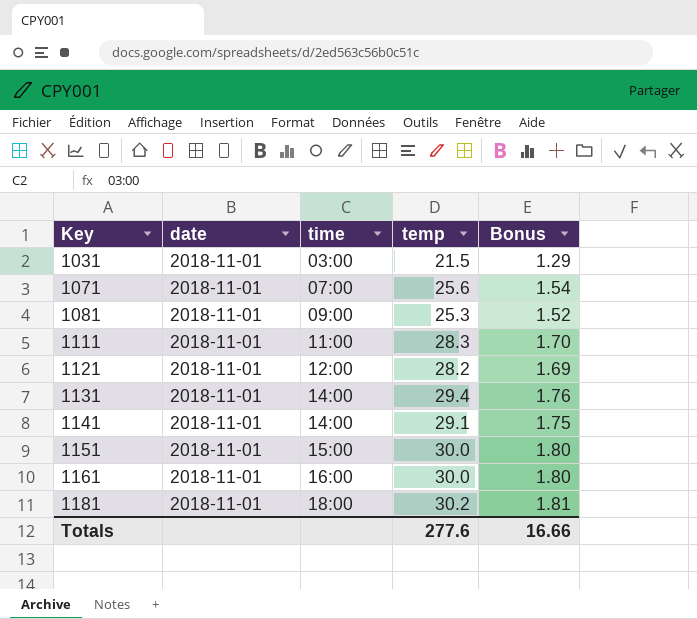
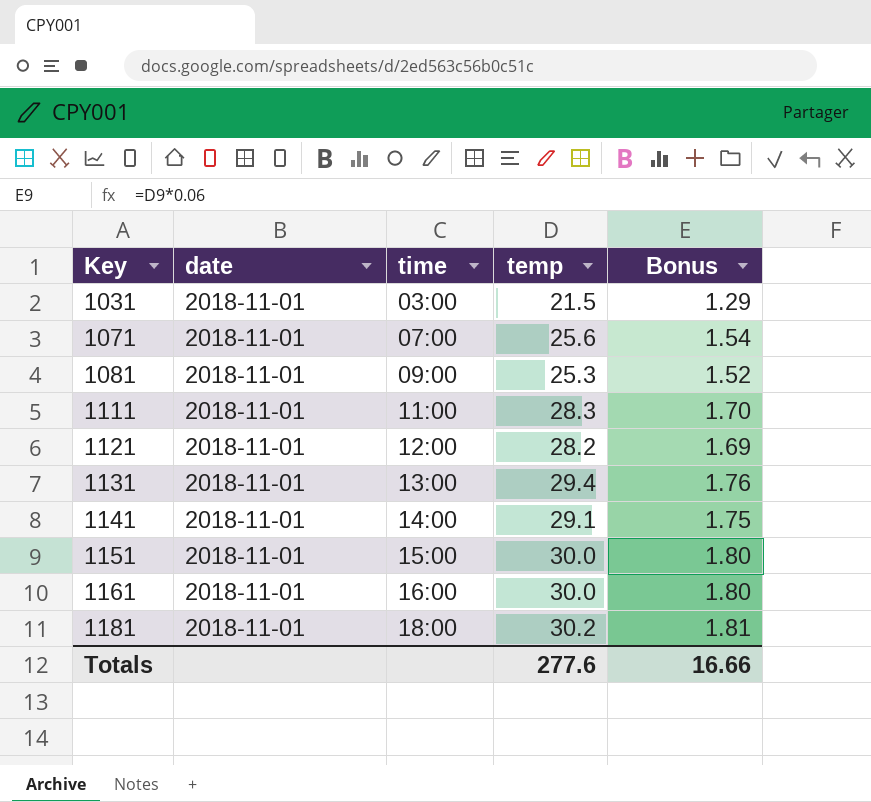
1131 | time: 14:00 -> 13:00

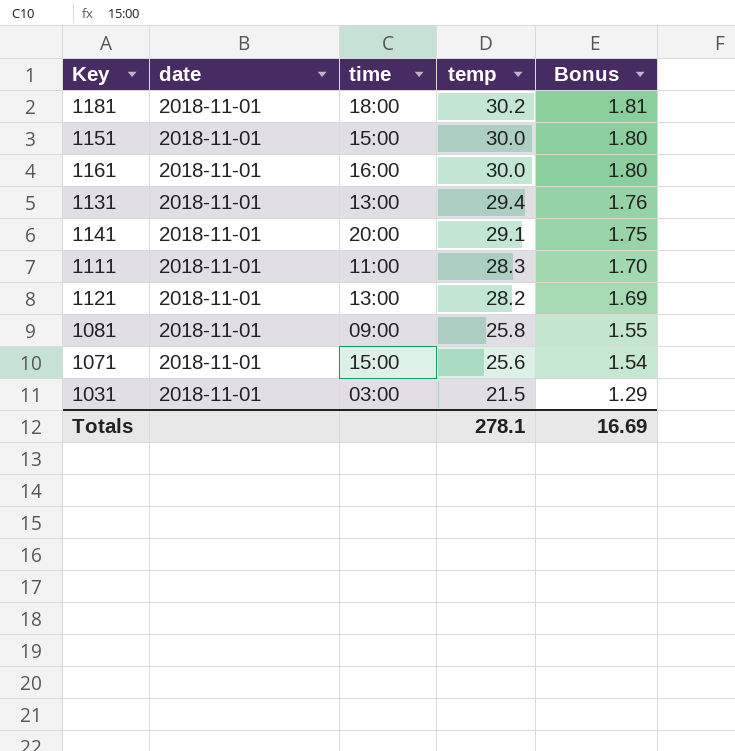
row order: Key ascending -> temp descending
1141 | time: 14:00 -> 20:00
1121 | time: 12:00 -> 13:00
1081 | temp: 25.3 -> 25.8
1081 | Bonus: 1.52 -> 1.55
1071 | time: 07:00 -> 15:00
Totals | temp: 277.6 -> 278.1
Totals | Bonus: 16.66 -> 16.69

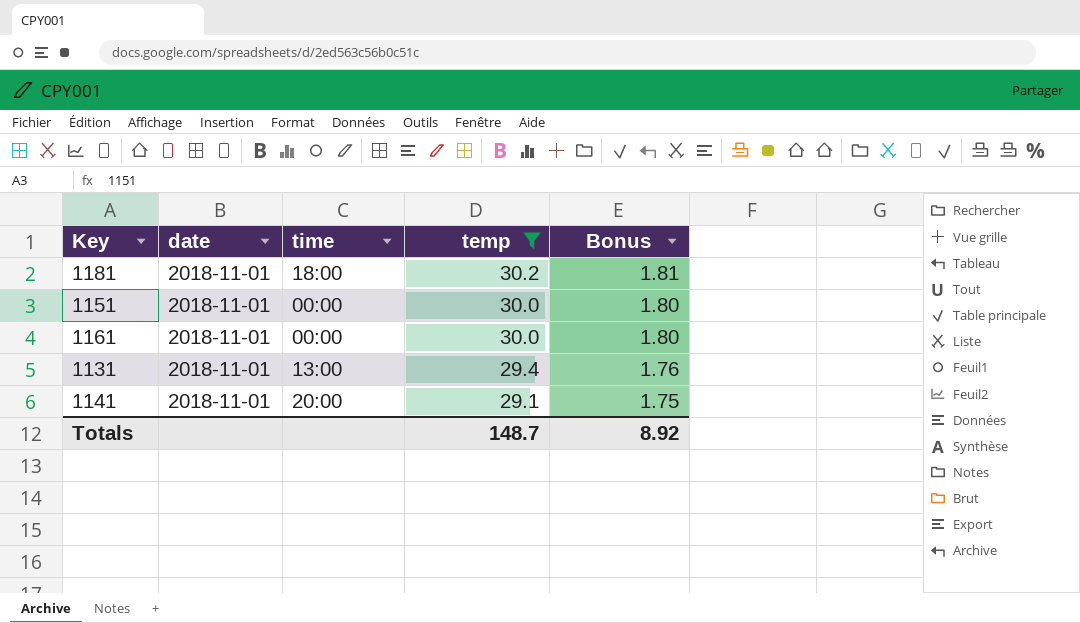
filter: none -> temp >= 29.1
1151 | time: 15:00 -> 00:00
1161 | time: 16:00 -> 00:00
Totals | temp: 278.1 -> 148.7
Totals | Bonus: 16.69 -> 8.92

